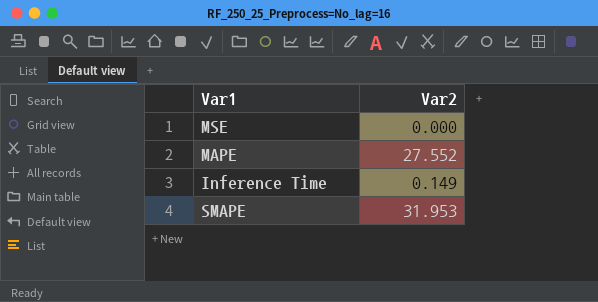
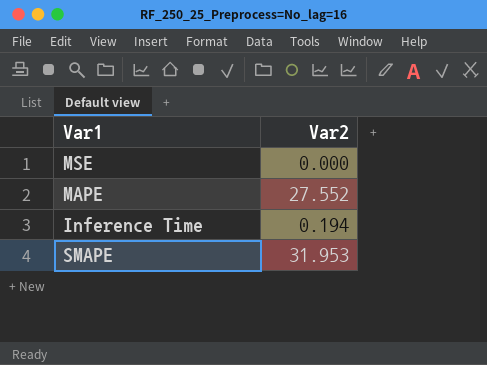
Inference Time | Var2: 0.149 -> 0.194

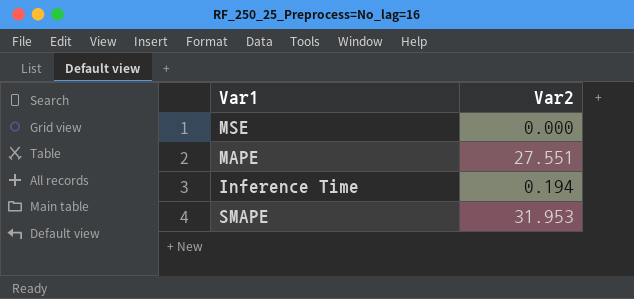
MAPE | Var2: 27.552 -> 27.551

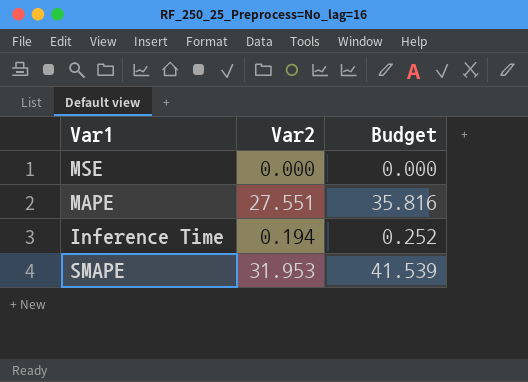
column Budget | formula: none -> [Var2] * 1.3

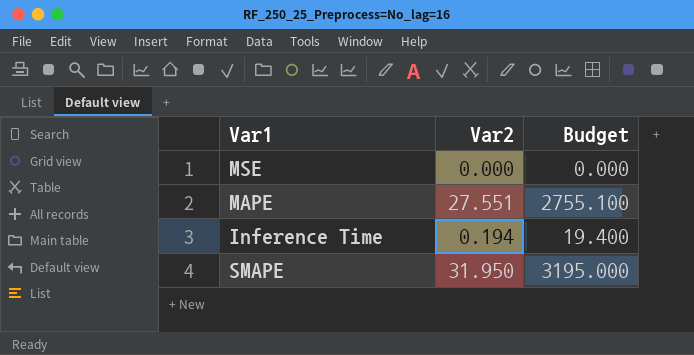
column Budget | formula: [Var2] * 1.3 -> [Var2] * 100
SMAPE | Var2: 31.953 -> 31.950

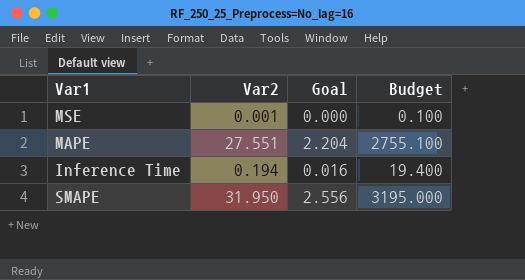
column Goal | formula: none -> [Var2] * 0.08
MSE | Var2: 0.000 -> 0.001
MSE | Budget: 0.000 -> 0.100

